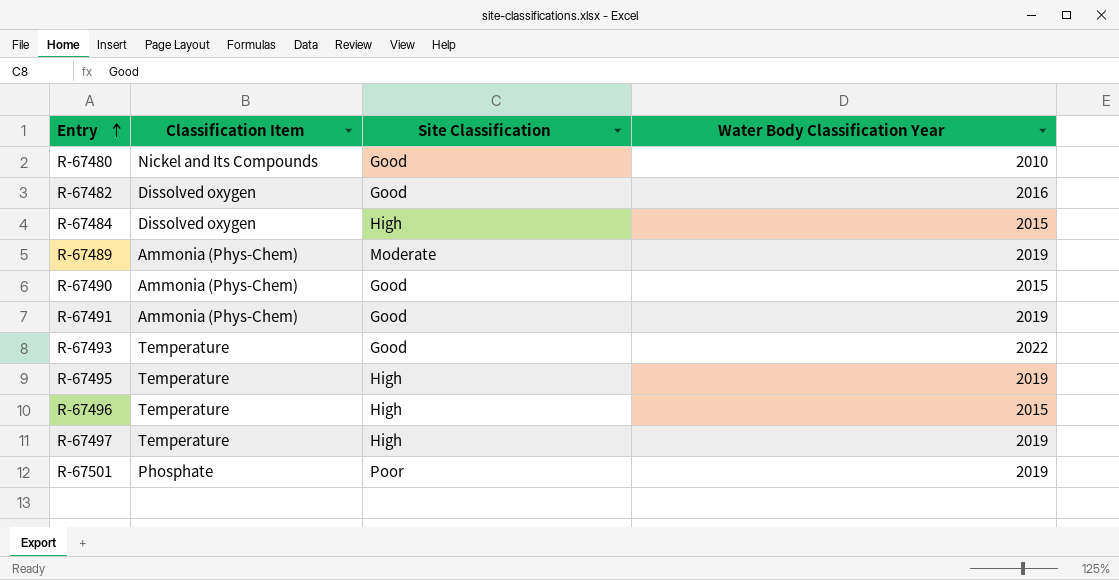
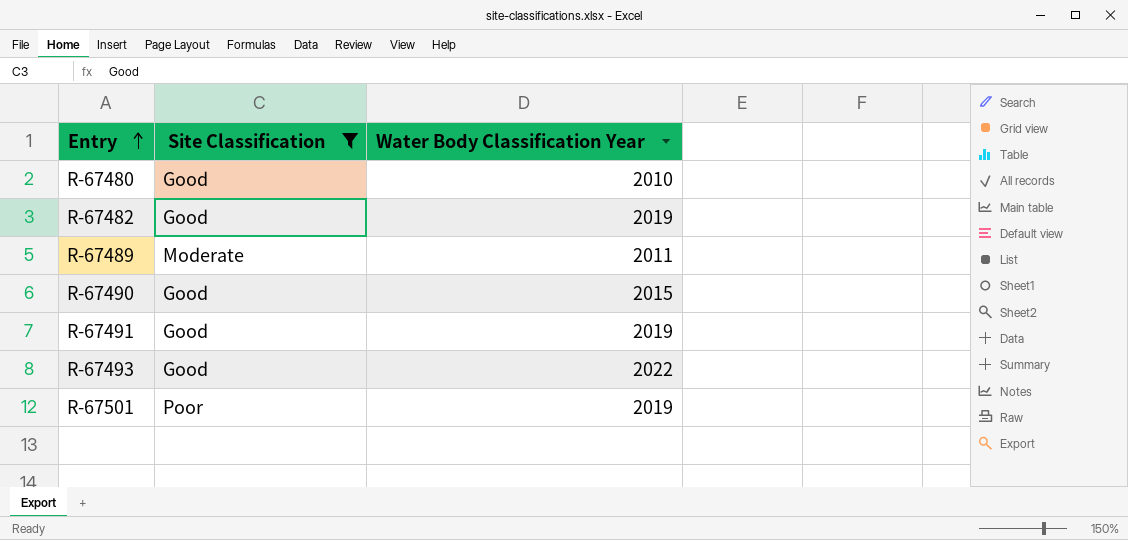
filter: none -> Site Classification != High
column Classification Item | position: 2 -> none
R-67482 | Water Body Classification Year: 2016 -> 2019
R-67489 | Water Body Classification Year: 2019 -> 2011

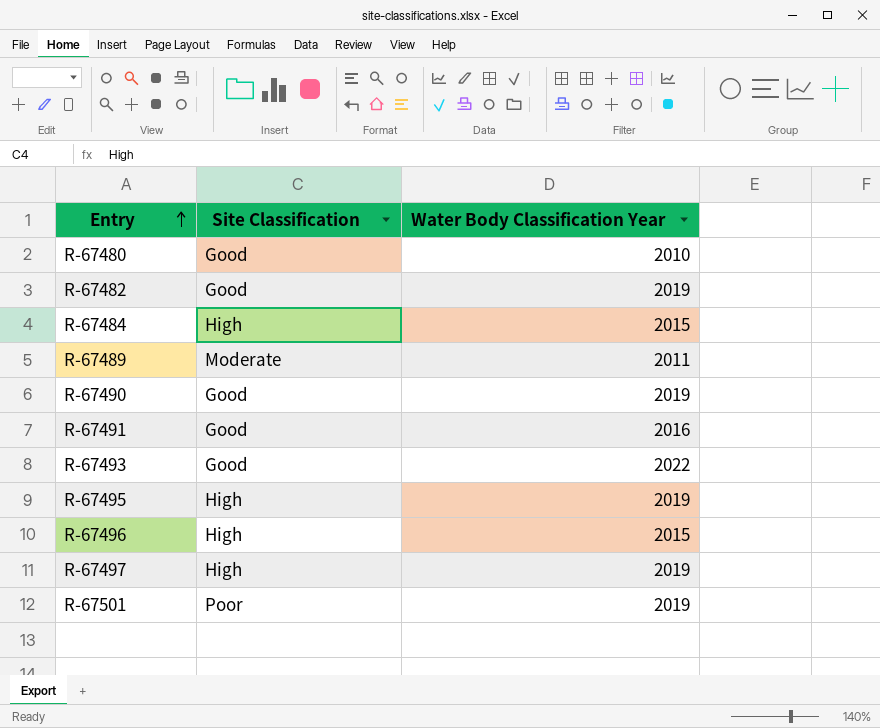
filter: Site Classification != High -> none
R-67490 | Water Body Classification Year: 2015 -> 2019
R-67491 | Water Body Classification Year: 2019 -> 2016

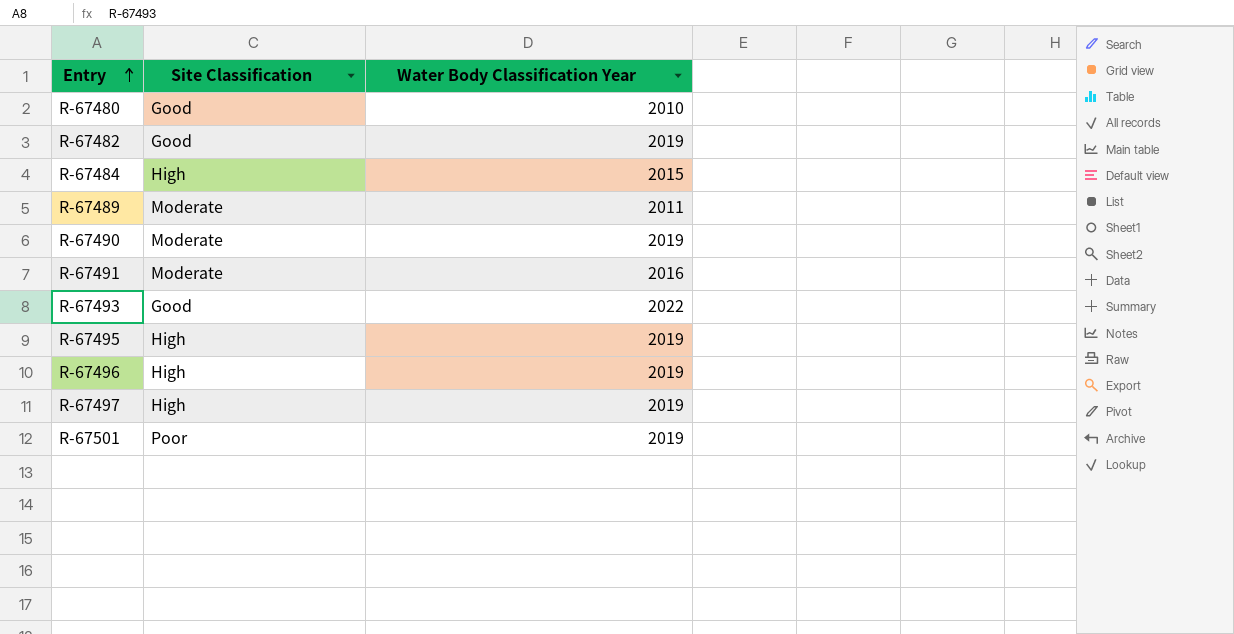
R-67490 | Site Classification: Good -> Moderate
R-67491 | Site Classification: Good -> Moderate
R-67496 | Water Body Classification Year: 2015 -> 2019

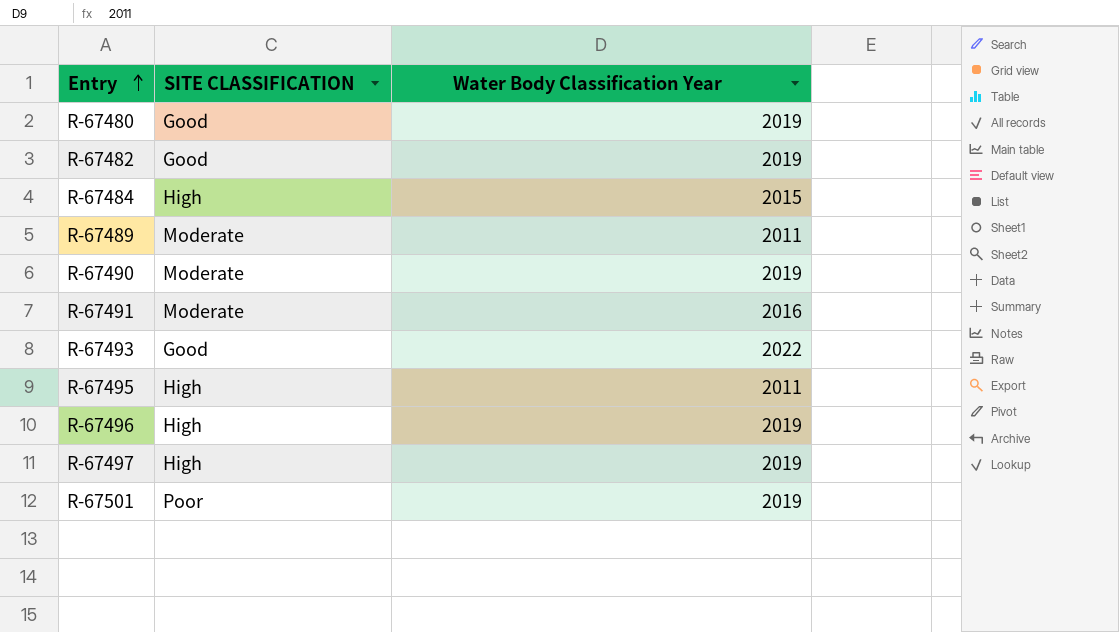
column name: Site Classification -> SITE CLASSIFICATION
R-67480 | Water Body Classification Year: 2010 -> 2019
R-67495 | Water Body Classification Year: 2019 -> 2011

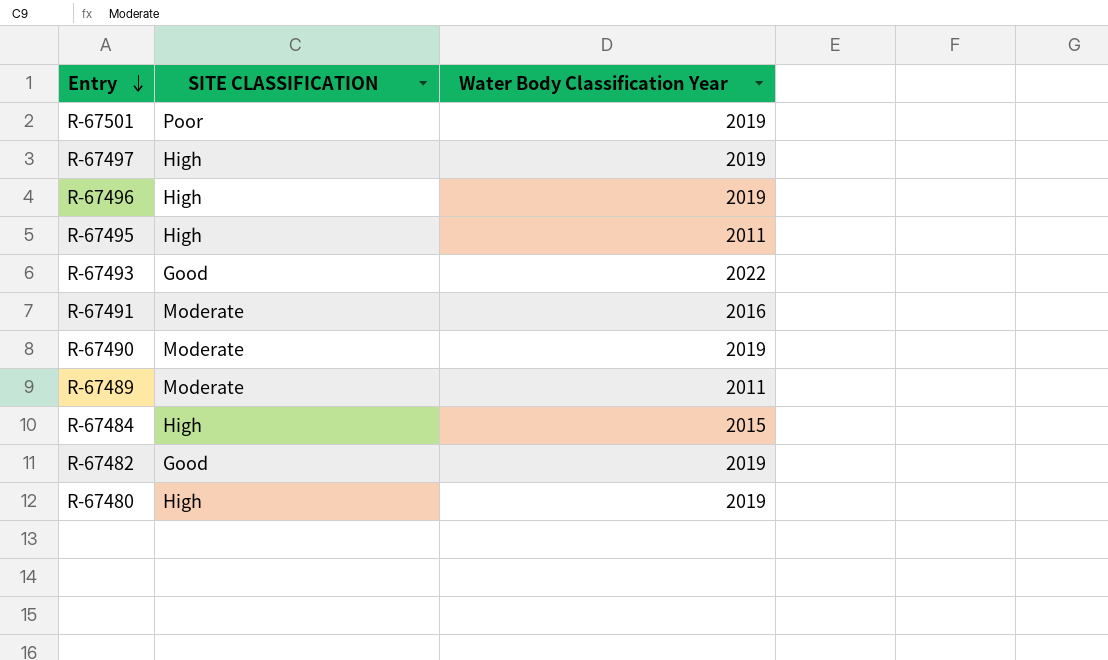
row order: Entry ascending -> Entry descending
R-67480 | SITE CLASSIFICATION: Good -> High

